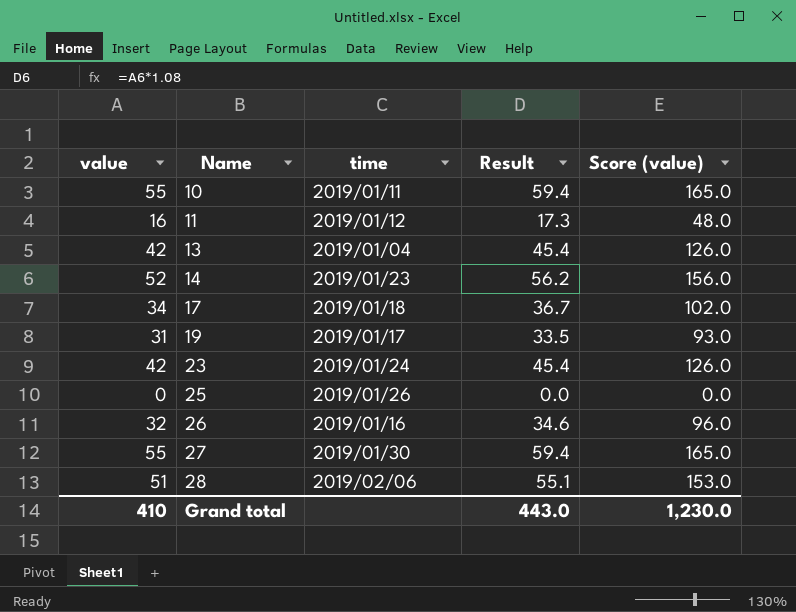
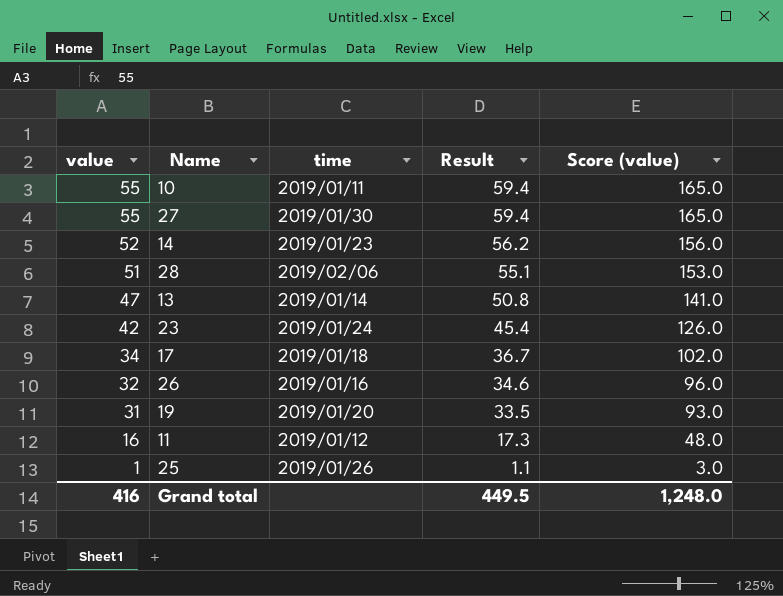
row order: Name ascending -> value descending
13 | value: 42 -> 47
13 | time: 2019/01/04 -> 2019/01/14
13 | Result: 45.4 -> 50.8
13 | Score (value): 126.0 -> 141.0
19 | time: 2019/01/17 -> 2019/01/20
25 | value: 0 -> 1
25 | Result: 0.0 -> 1.1
25 | Score (value): 0.0 -> 3.0
Grand total | value: 410 -> 416
Grand total | Result: 443.0 -> 449.5
Grand total | Score (value): 1,230.0 -> 1,248.0

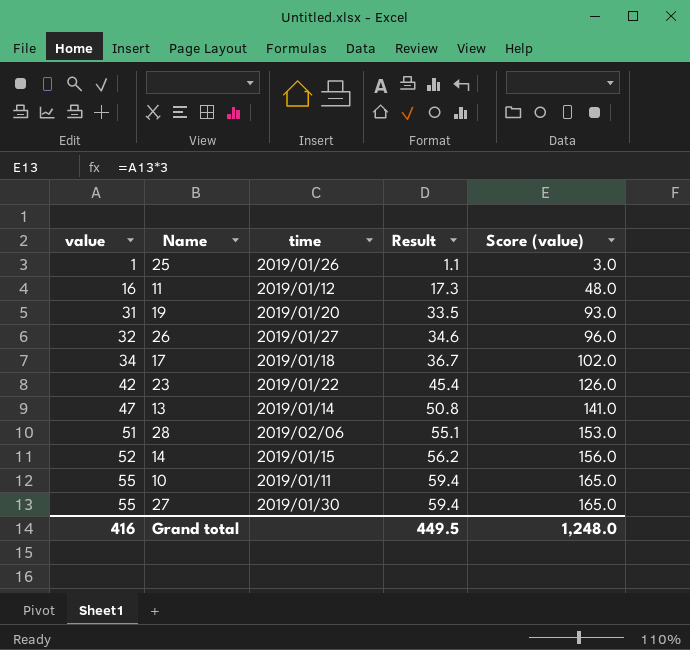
row order: value descending -> value ascending
26 | time: 2019/01/16 -> 2019/01/27
23 | time: 2019/01/24 -> 2019/01/22
14 | time: 2019/01/23 -> 2019/01/15

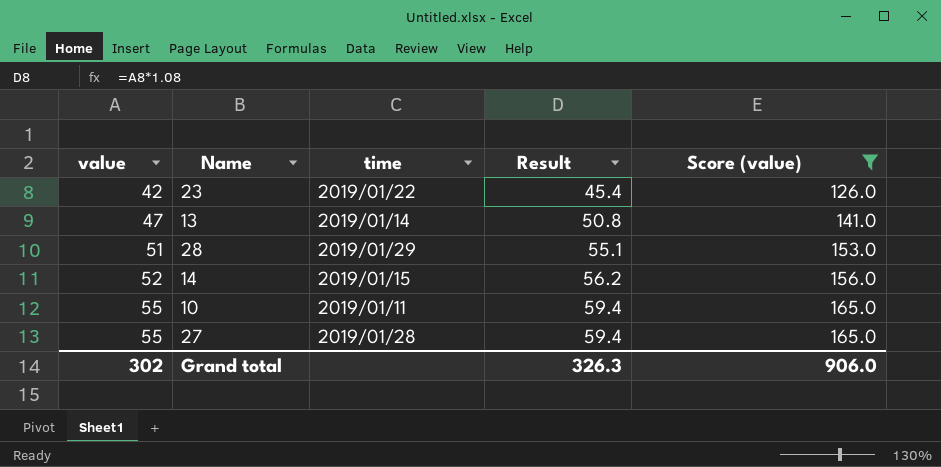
filter: none -> Score (value) >= 126.0
28 | time: 2019/02/06 -> 2019/01/29
27 | time: 2019/01/30 -> 2019/01/28
Grand total | value: 416 -> 302
Grand total | Result: 449.5 -> 326.3
Grand total | Score (value): 1,248.0 -> 906.0

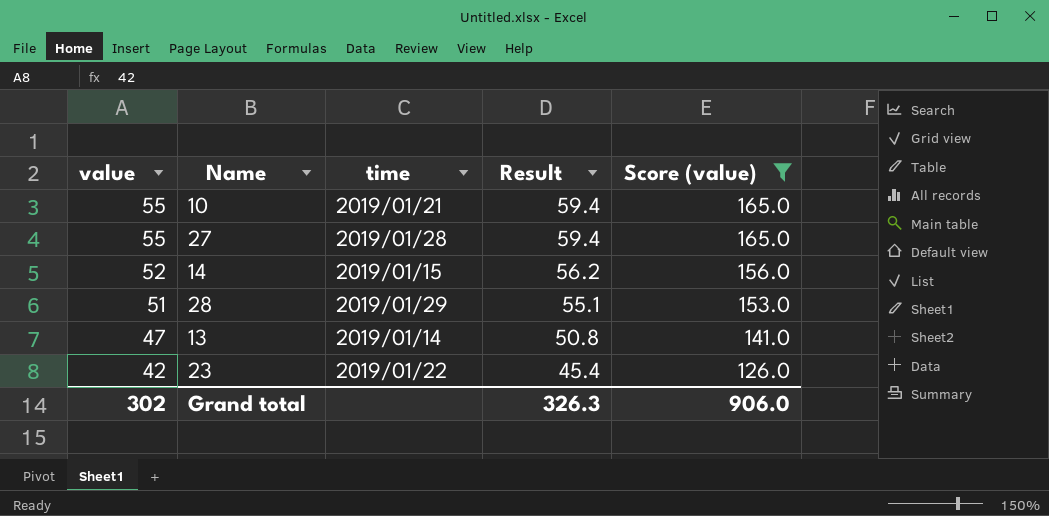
row order: value ascending -> value descending
10 | time: 2019/01/11 -> 2019/01/21

